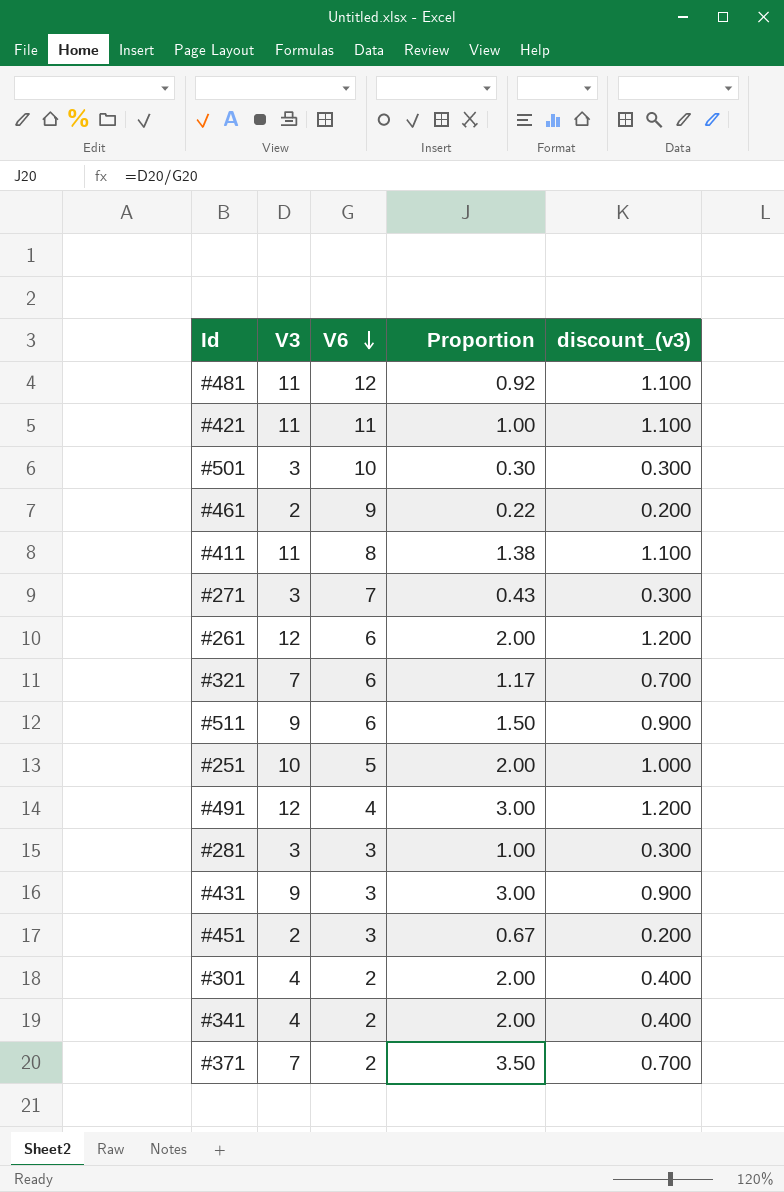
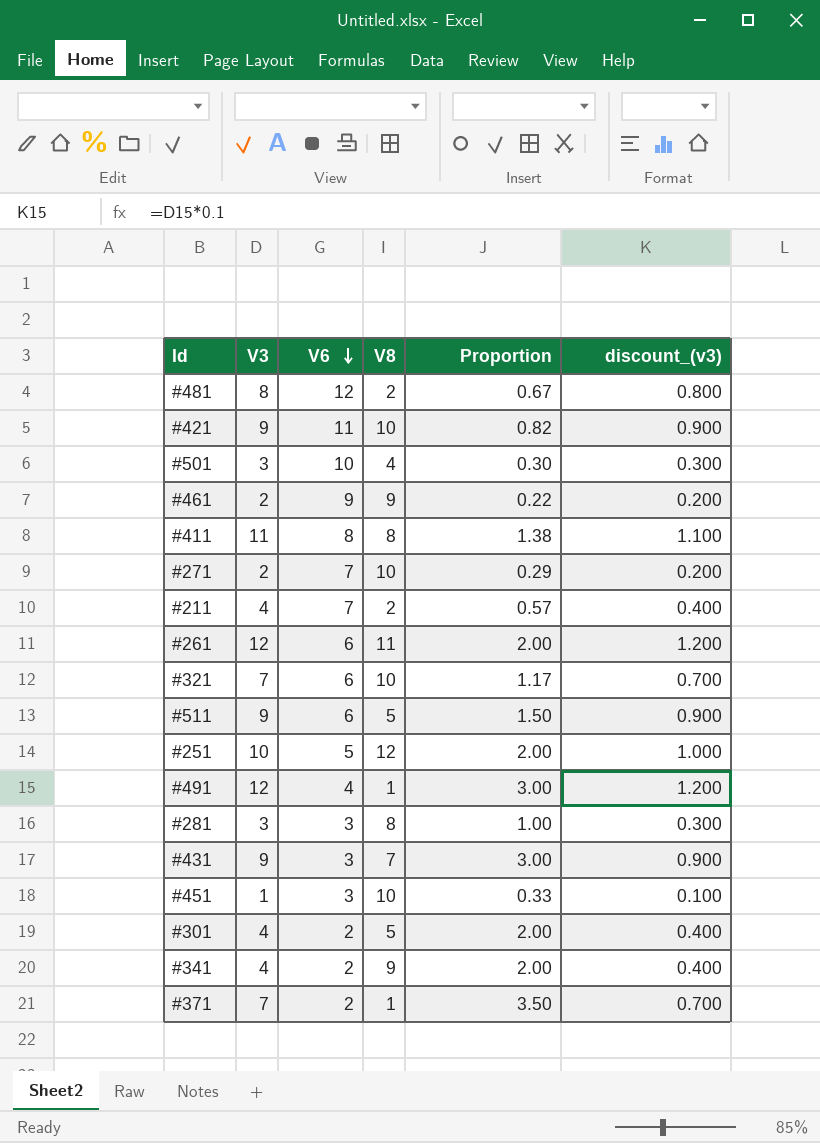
column V8 | position: none -> 4
#481 | V3: 11 -> 8
#481 | Proportion: 0.92 -> 0.67
#481 | discount_(v3): 1.100 -> 0.800
#421 | V3: 11 -> 9
#421 | Proportion: 1.00 -> 0.82
#421 | discount_(v3): 1.100 -> 0.900
#271 | V3: 3 -> 2
#271 | Proportion: 0.43 -> 0.29
#271 | discount_(v3): 0.300 -> 0.200
row #211: none -> 4 | 7 | 2 | 0.57 | 0.400
#451 | V3: 2 -> 1
#451 | Proportion: 0.67 -> 0.33
#451 | discount_(v3): 0.200 -> 0.100

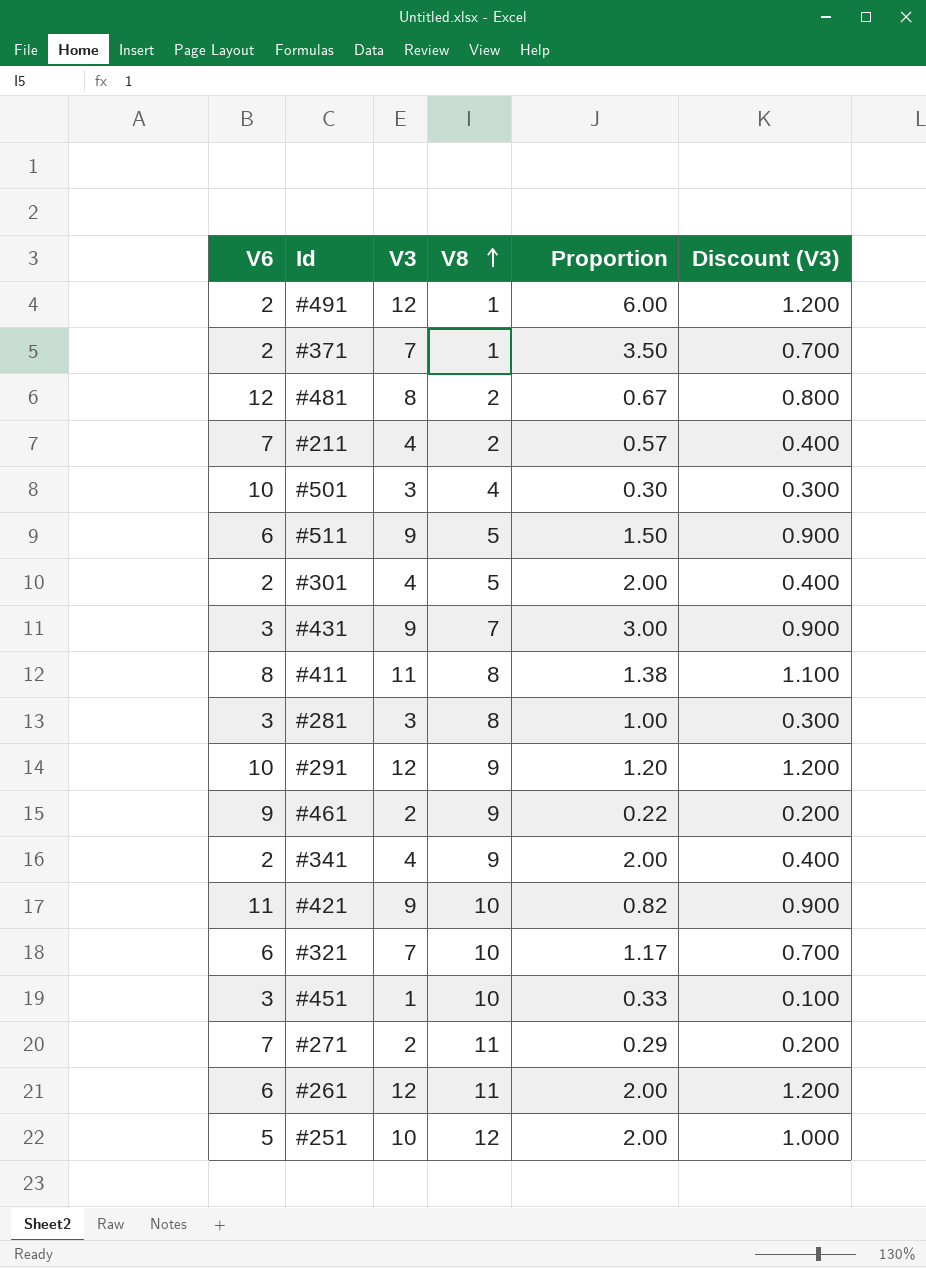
row order: V6 descending -> V8 ascending
column V6 | position: 3 -> 1
column name: discount_(v3) -> Discount (V3)
#491 | V6: 4 -> 2
#491 | Proportion: 3.00 -> 6.00
row #291: none -> 10 | 12 | 9 | 1.20 | 1.200
#271 | V8: 10 -> 11

